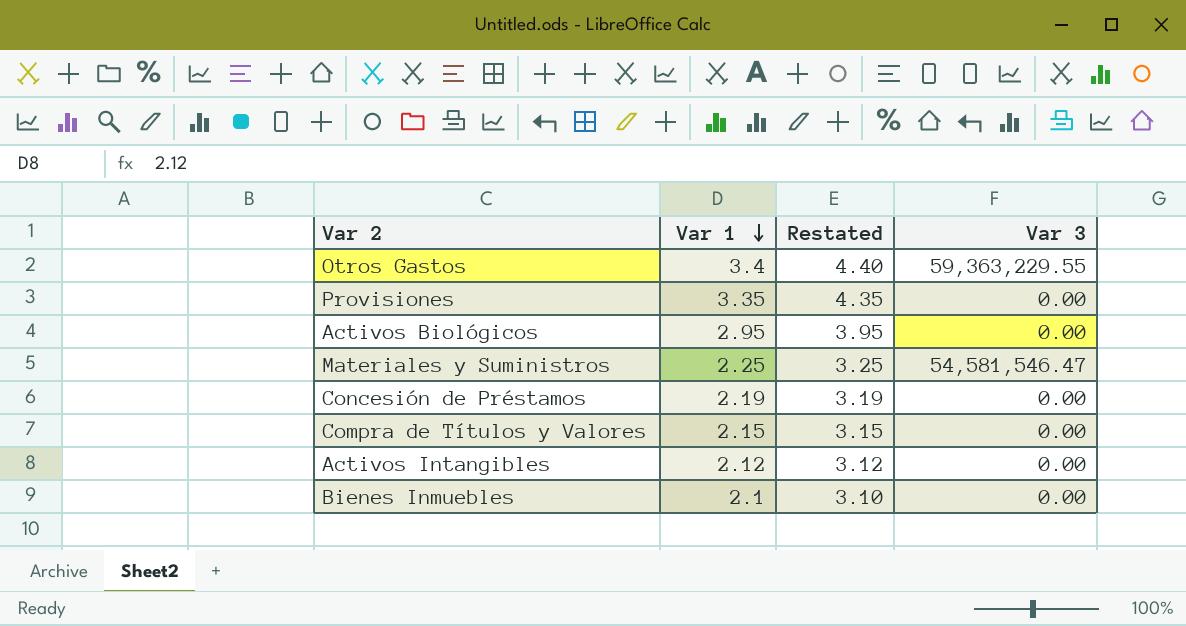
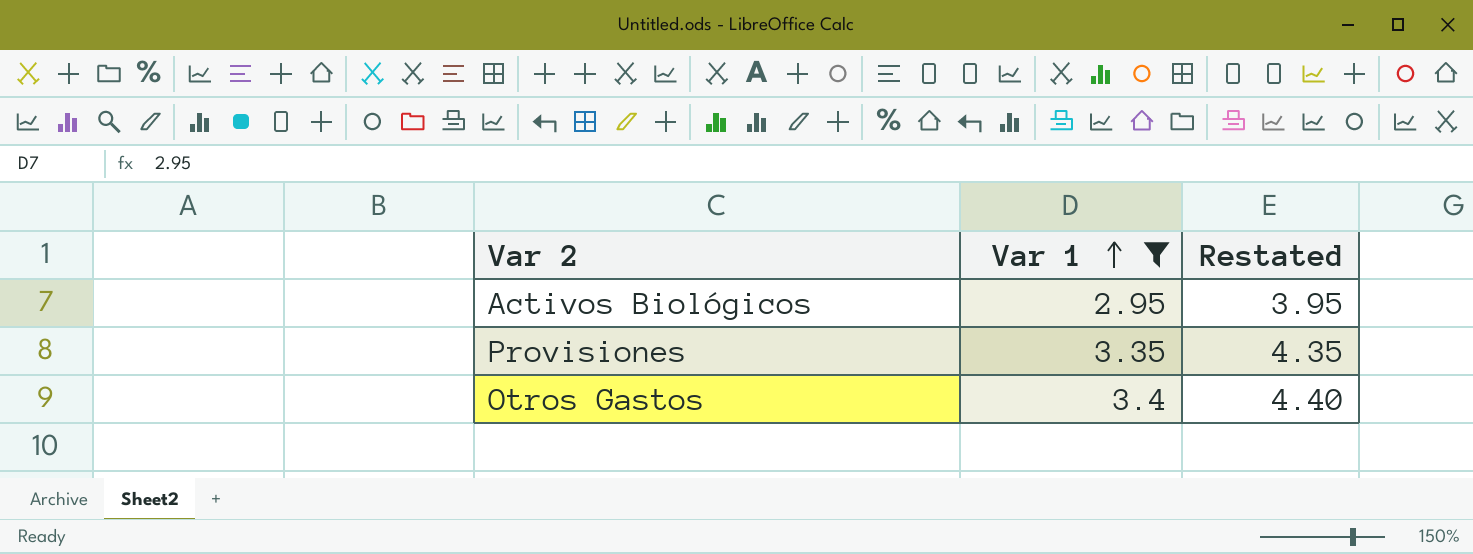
filter: none -> Var 1 >= 2.95
row order: Var 1 descending -> Var 1 ascending
column Var 3 | position: 4 -> none

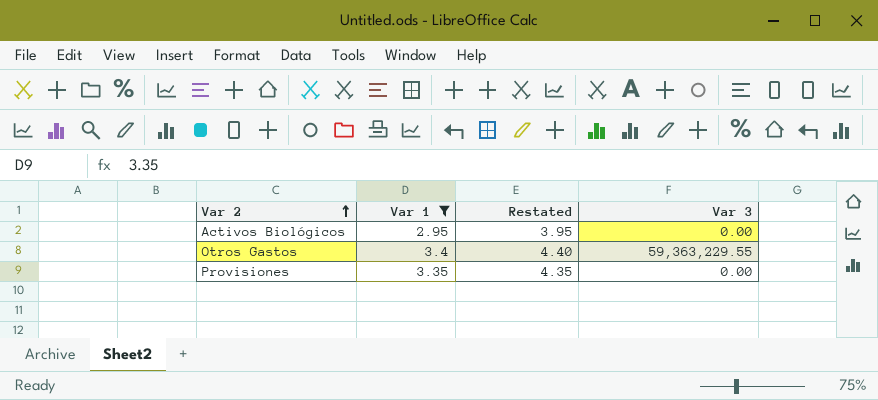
row order: Var 1 ascending -> Var 2 ascending
column Var 3 | position: none -> 4

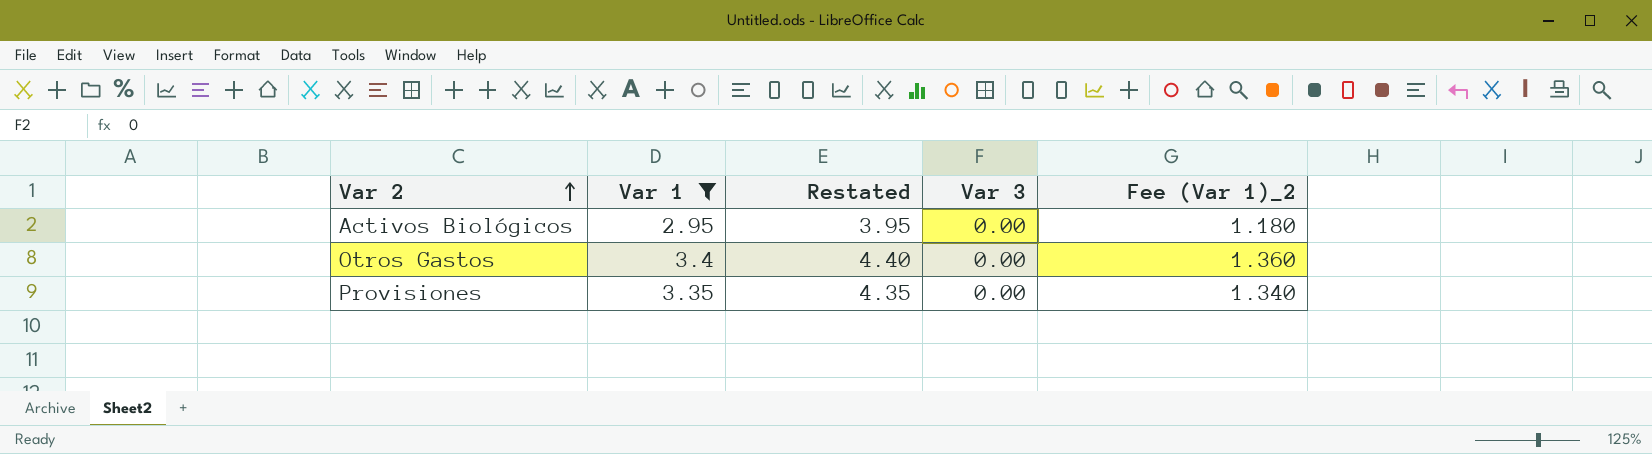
column Fee (Var 1)_2 | formula: none -> [Var 1] * 0.4
Otros Gastos | Var 3: 59,363,229.55 -> 0.00

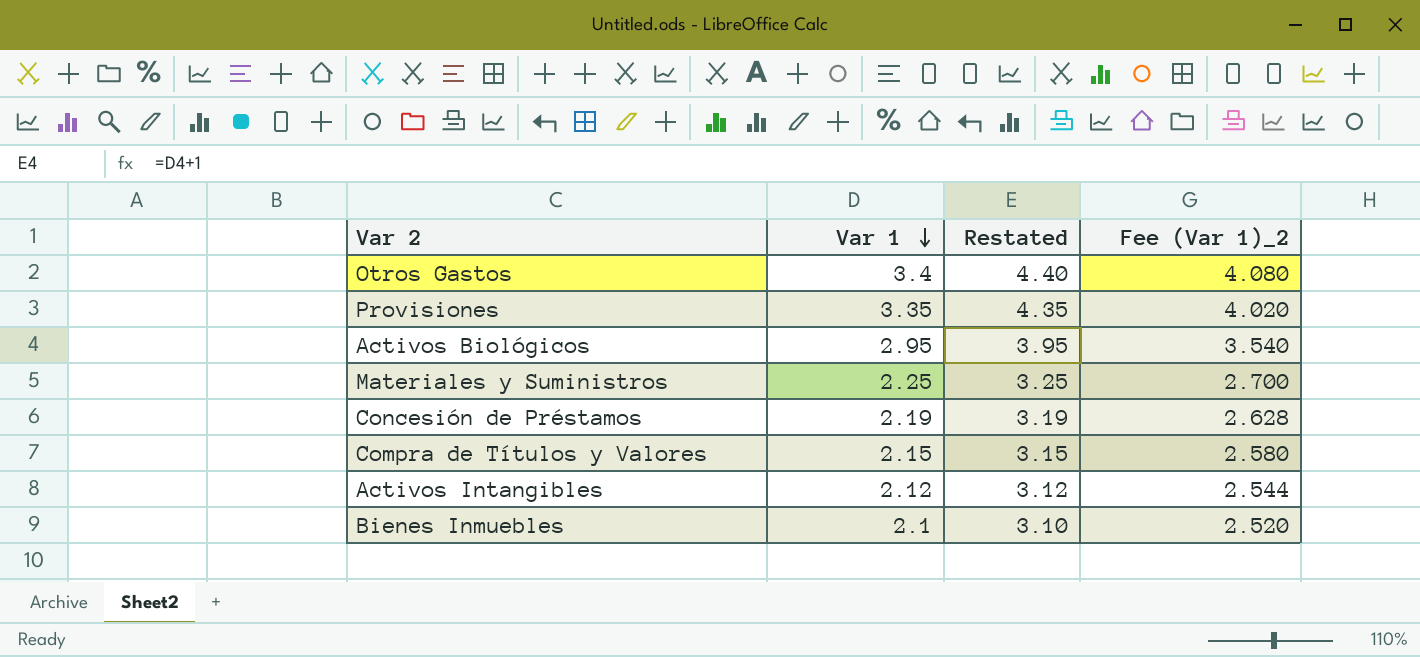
filter: Var 1 >= 2.95 -> none
row order: Var 2 ascending -> Var 1 descending
column Var 3 | position: 4 -> none
column Fee (Var 1)_2 | formula: [Var 1] * 0.4 -> [Var 1] * 1.2

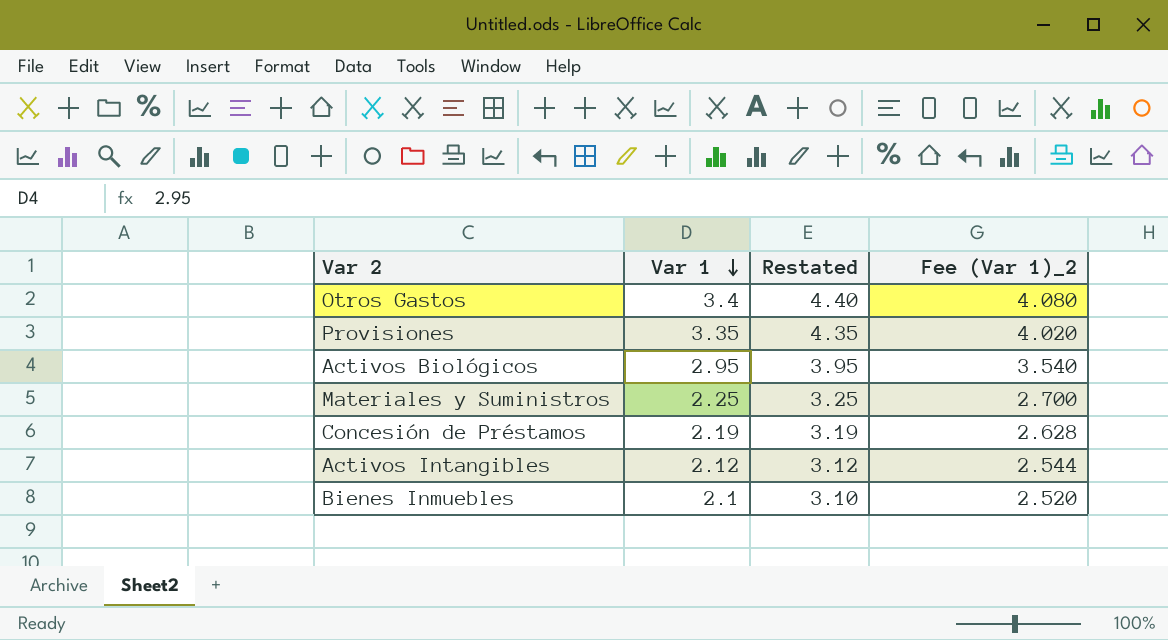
row Compra de Títulos y Valores: 2.15 | 3.15 | 2.580 -> none

